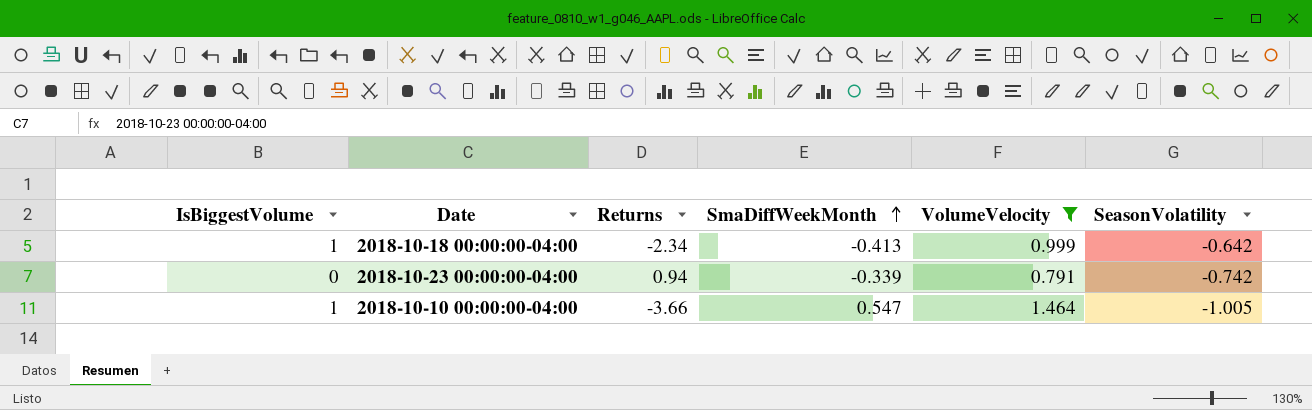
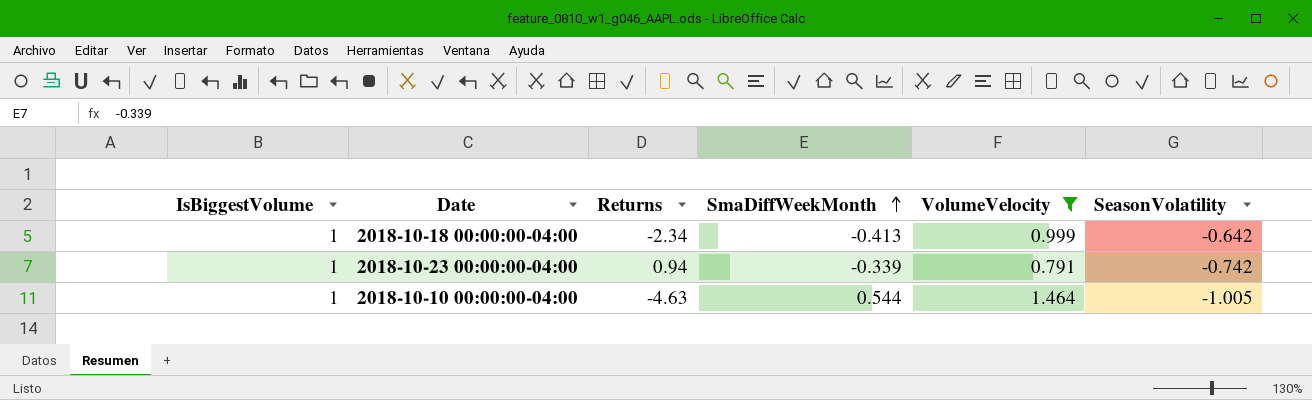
2018-10-23 00:00:00-04:00 | IsBiggestVolume: 0 -> 1
2018-10-10 00:00:00-04:00 | Returns: -3.66 -> -4.63
2018-10-10 00:00:00-04:00 | SmaDiffWeekMonth: 0.547 -> 0.544

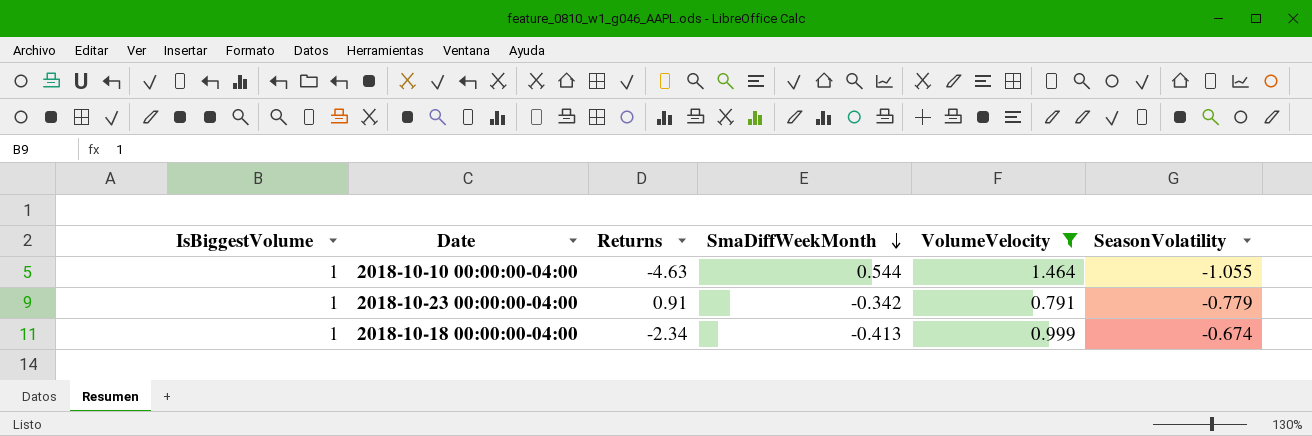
row order: SmaDiffWeekMonth ascending -> SmaDiffWeekMonth descending
2018-10-10 00:00:00-04:00 | SeasonVolatility: -1.005 -> -1.055
2018-10-23 00:00:00-04:00 | Returns: 0.94 -> 0.91
2018-10-23 00:00:00-04:00 | SmaDiffWeekMonth: -0.339 -> -0.342
2018-10-23 00:00:00-04:00 | SeasonVolatility: -0.742 -> -0.779
2018-10-18 00:00:00-04:00 | SeasonVolatility: -0.642 -> -0.674

